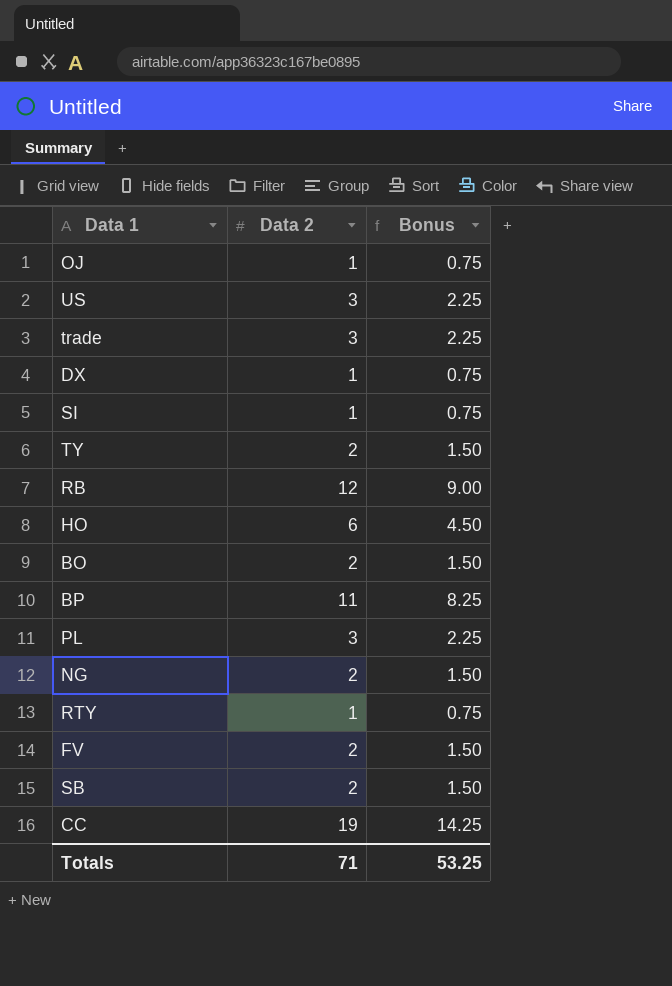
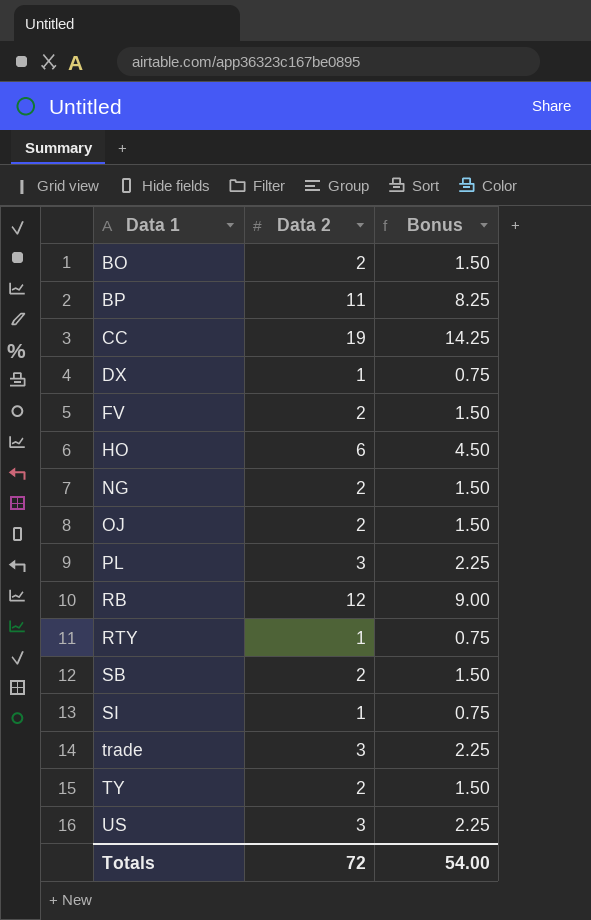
row order: none -> Data 1 ascending
OJ | Data 2: 1 -> 2
OJ | Bonus: 0.75 -> 1.50
Totals | Data 2: 71 -> 72
Totals | Bonus: 53.25 -> 54.00

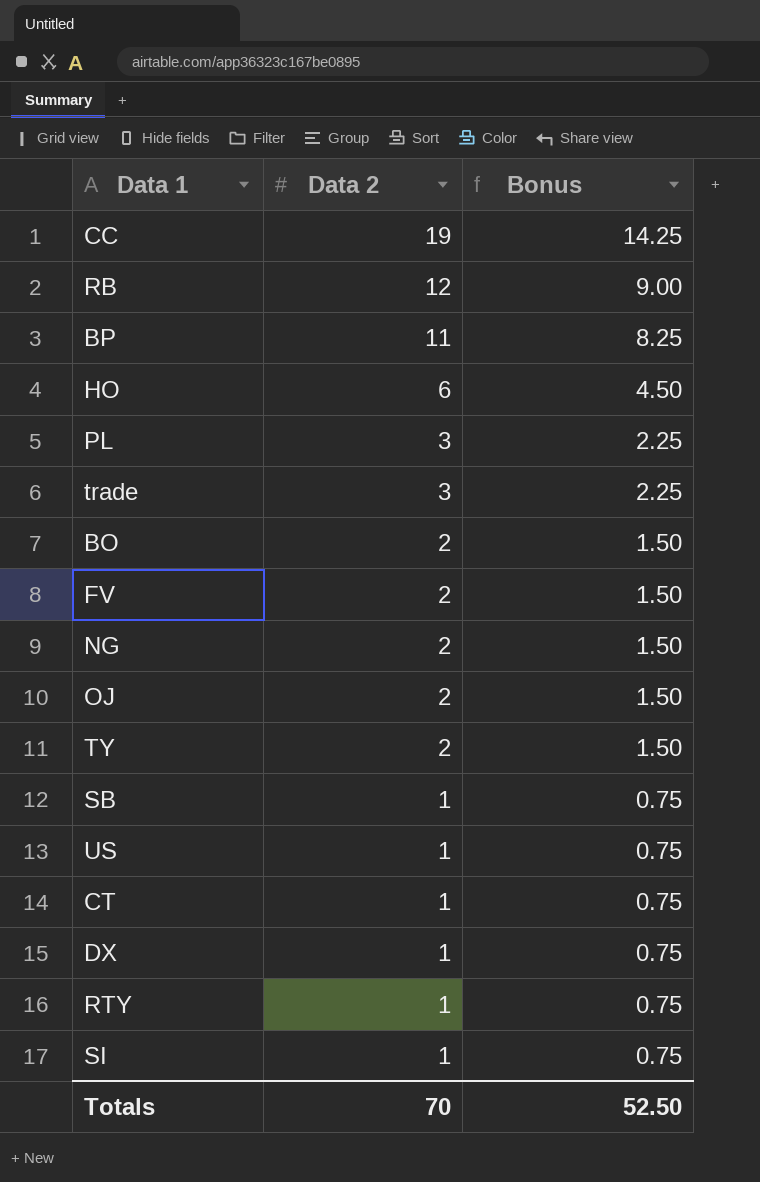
row order: Data 1 ascending -> Data 2 descending
SB | Data 2: 2 -> 1
SB | Bonus: 1.50 -> 0.75
US | Data 2: 3 -> 1
US | Bonus: 2.25 -> 0.75
row CT: none -> 1 | 0.75
Totals | Data 2: 72 -> 70
Totals | Bonus: 54.00 -> 52.50

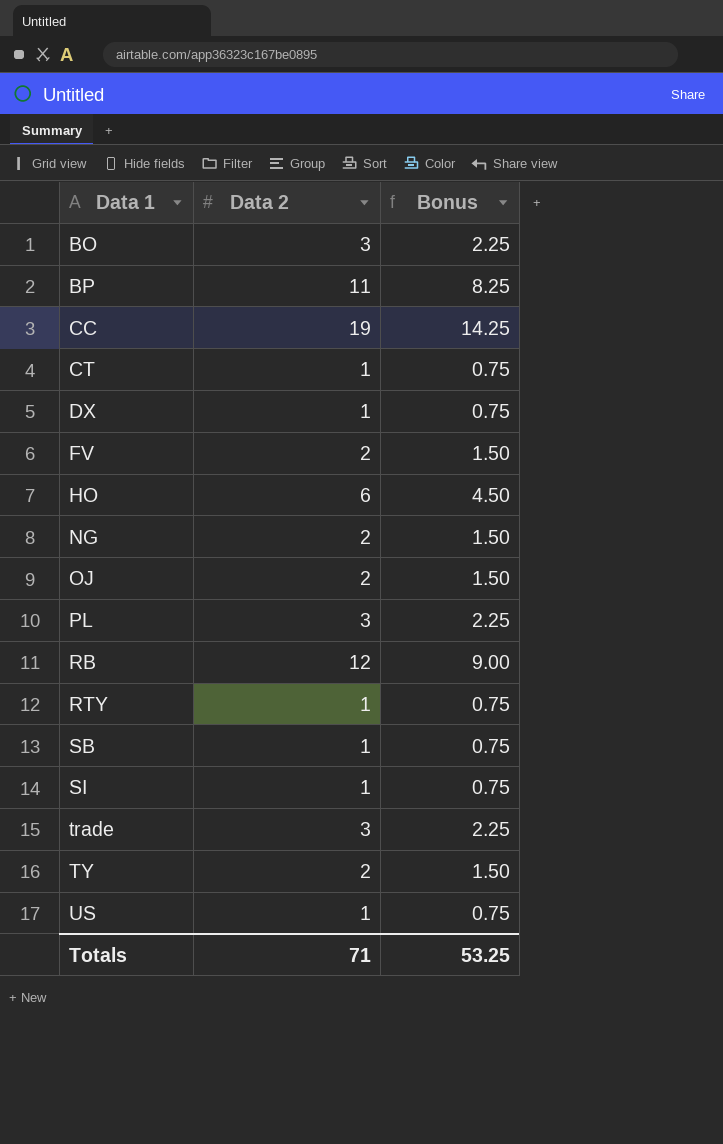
row order: Data 2 descending -> Data 1 ascending
BO | Data 2: 2 -> 3
BO | Bonus: 1.50 -> 2.25
Totals | Data 2: 70 -> 71
Totals | Bonus: 52.50 -> 53.25

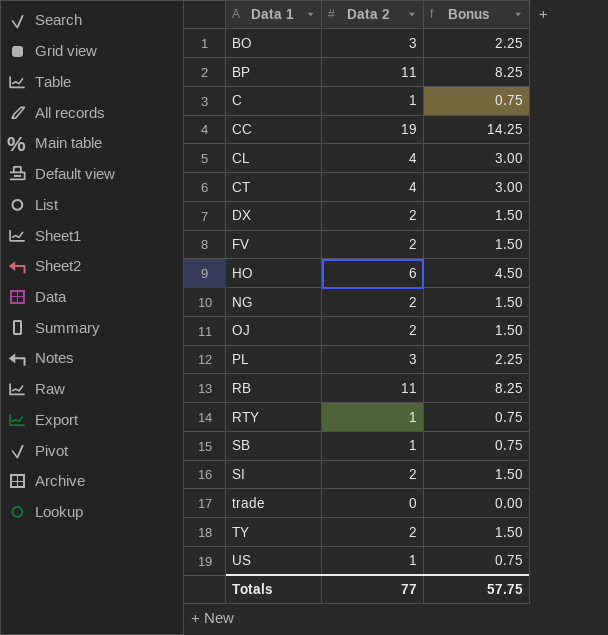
row C: none -> 1 | 0.75
row CL: none -> 4 | 3.00
CT | Data 2: 1 -> 4
CT | Bonus: 0.75 -> 3.00
DX | Data 2: 1 -> 2
DX | Bonus: 0.75 -> 1.50
RB | Data 2: 12 -> 11
RB | Bonus: 9.00 -> 8.25
SI | Data 2: 1 -> 2
SI | Bonus: 0.75 -> 1.50
trade | Data 2: 3 -> 0
trade | Bonus: 2.25 -> 0.00
Totals | Data 2: 71 -> 77
Totals | Bonus: 53.25 -> 57.75

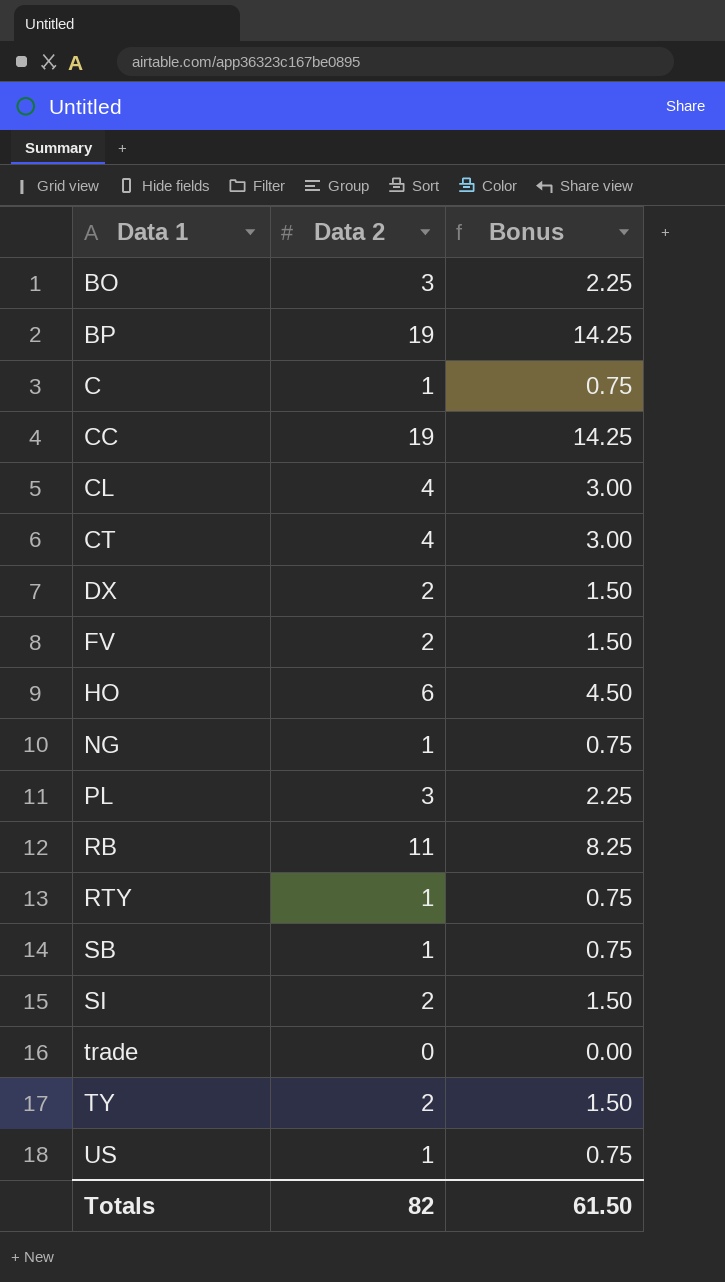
row OJ: 2 | 1.50 -> none
BP | Data 2: 11 -> 19
BP | Bonus: 8.25 -> 14.25
NG | Data 2: 2 -> 1
NG | Bonus: 1.50 -> 0.75
Totals | Data 2: 77 -> 82
Totals | Bonus: 57.75 -> 61.50

